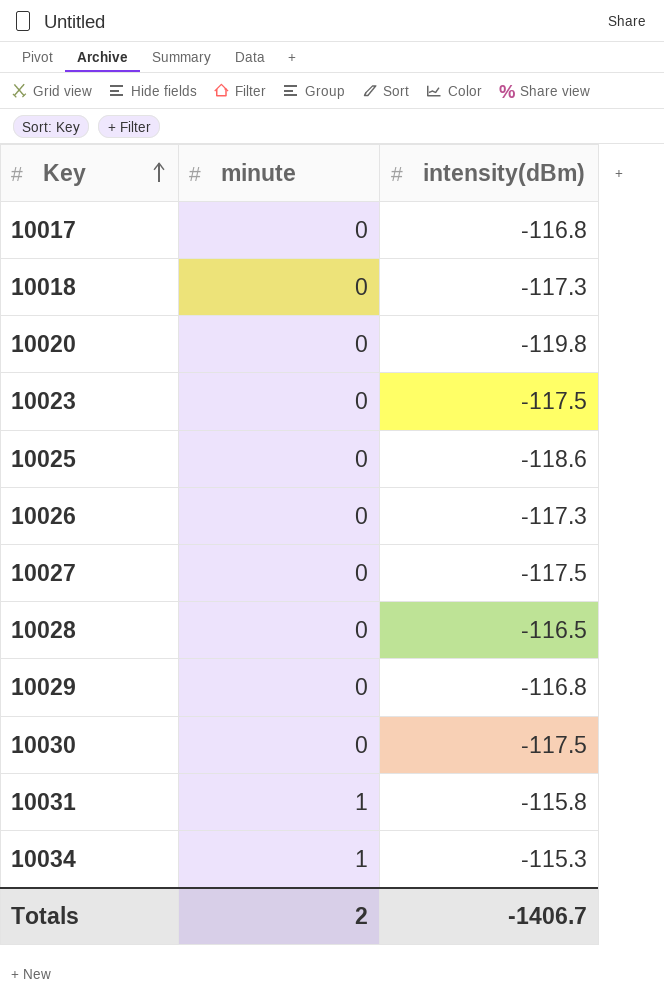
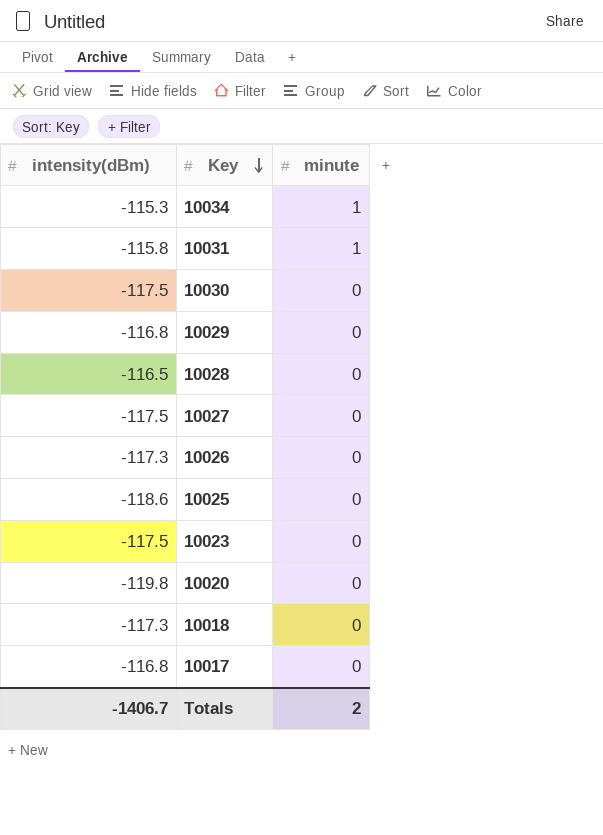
row order: Key ascending -> Key descending
column intensity(dBm) | position: 3 -> 1

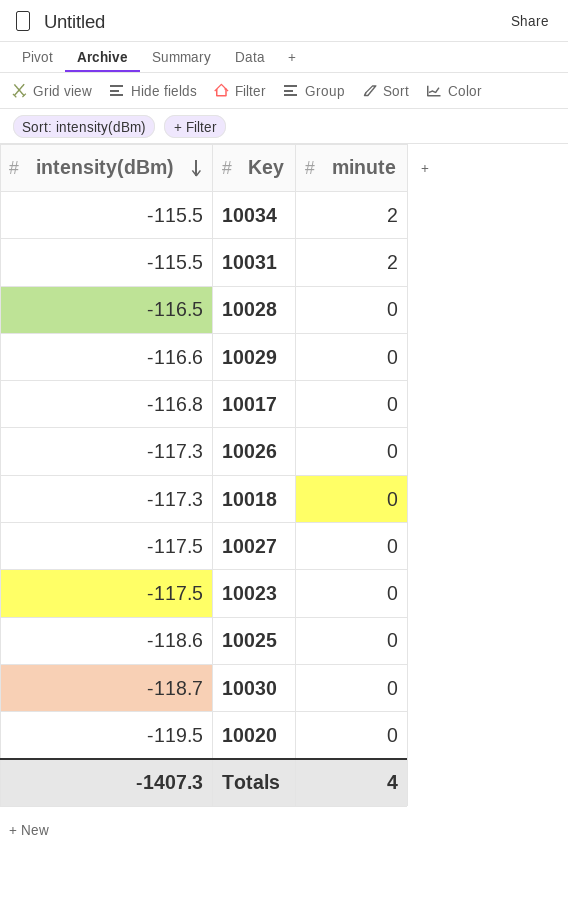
row order: Key descending -> intensity(dBm) descending
10034 | intensity(dBm): -115.3 -> -115.5
10034 | minute: 1 -> 2
10031 | intensity(dBm): -115.8 -> -115.5
10031 | minute: 1 -> 2
10029 | intensity(dBm): -116.8 -> -116.6
10030 | intensity(dBm): -117.5 -> -118.7
10020 | intensity(dBm): -119.8 -> -119.5
Totals | intensity(dBm): -1406.7 -> -1407.3
Totals | minute: 2 -> 4

